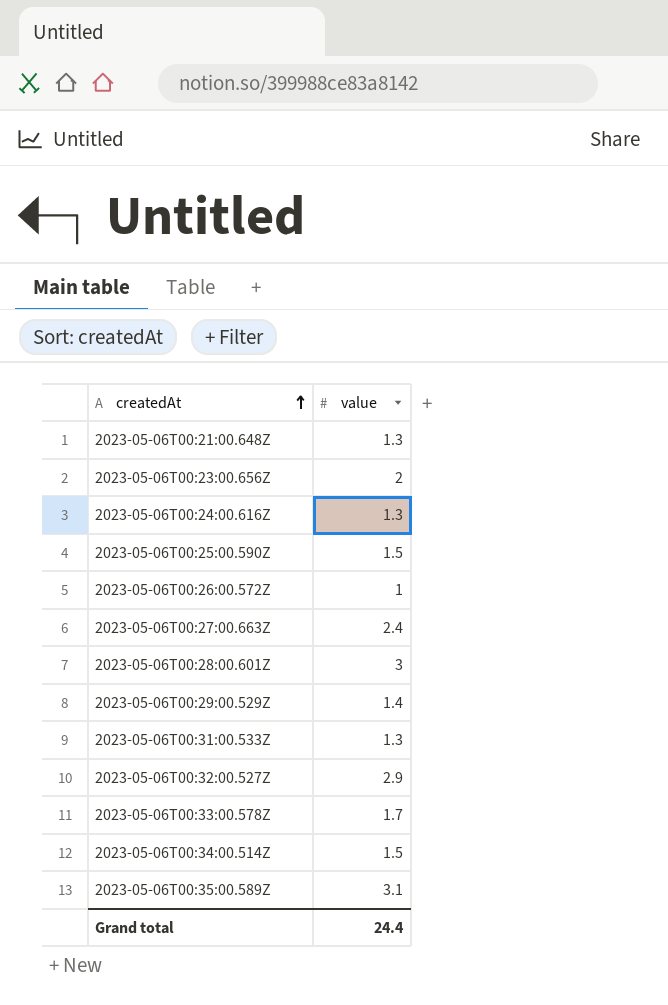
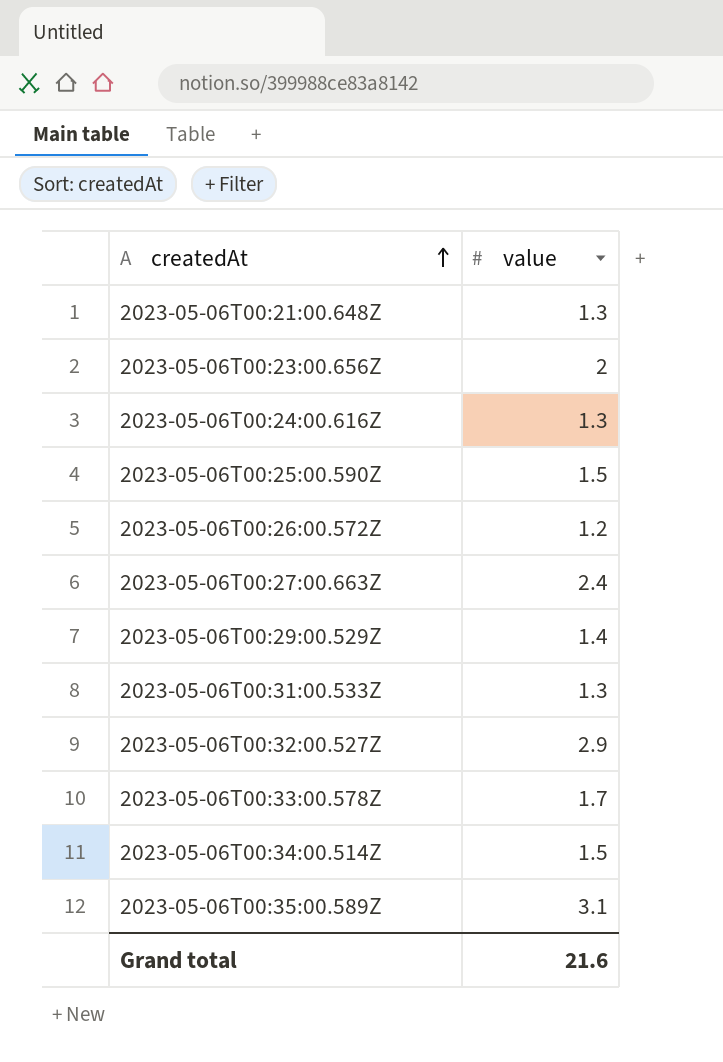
row 2023-05-06T00:28:00.601Z: 3 -> none
2023-05-06T00:26:00.572Z | value: 1 -> 1.2
Grand total | value: 24.4 -> 21.6

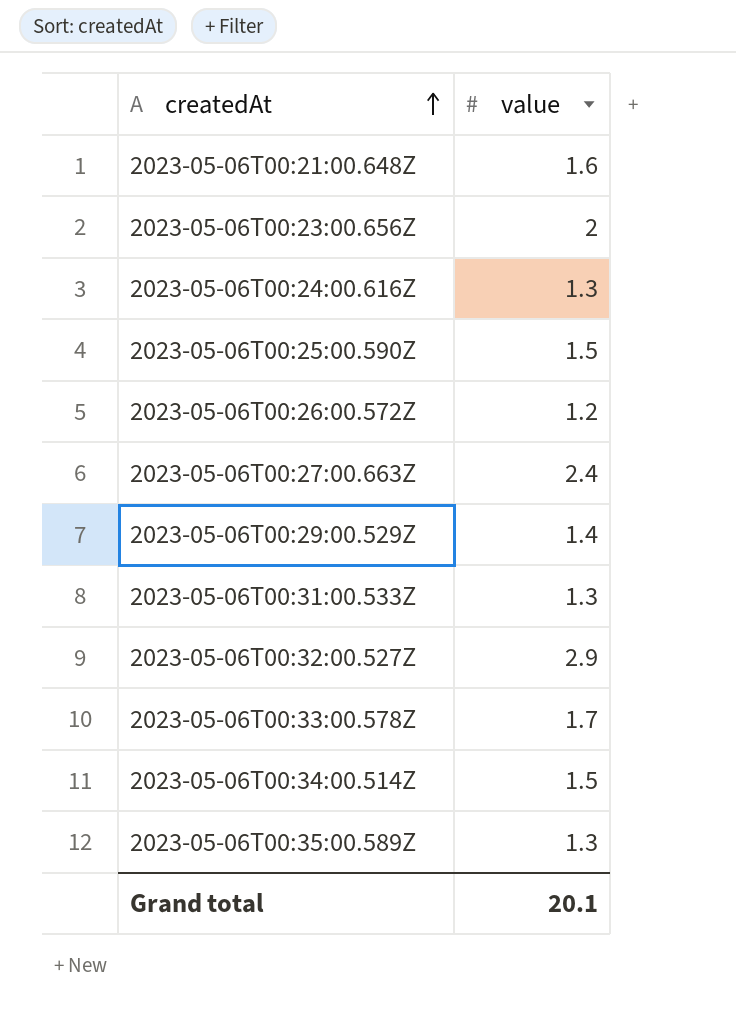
2023-05-06T00:21:00.648Z | value: 1.3 -> 1.6
2023-05-06T00:35:00.589Z | value: 3.1 -> 1.3
Grand total | value: 21.6 -> 20.1

